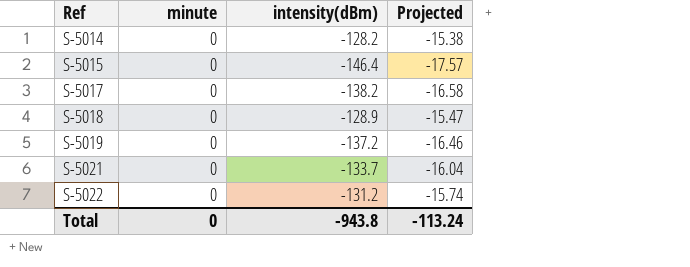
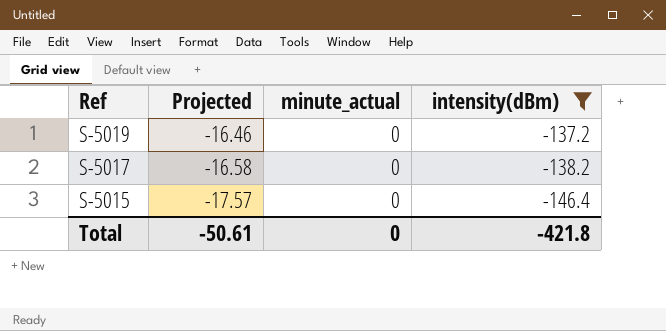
filter: none -> intensity(dBm) <= -137.2
row order: Ref ascending -> Ref descending
column Projected | position: 4 -> 2
column name: minute -> minute_actual
Total | Projected: -113.24 -> -50.61
Total | intensity(dBm): -943.8 -> -421.8

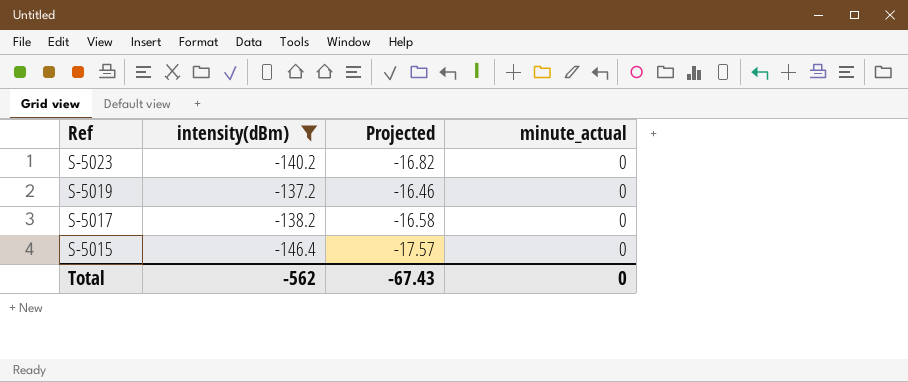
column intensity(dBm) | position: 4 -> 2
row S-5023: none -> -140.2 | -16.82 | 0
Total | intensity(dBm): -421.8 -> -562
Total | Projected: -50.61 -> -67.43

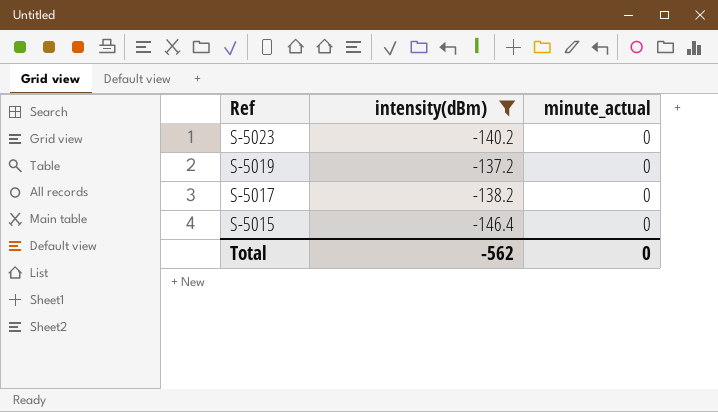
column Projected | formula: [intensity(dBm)] * 0.12 -> none

